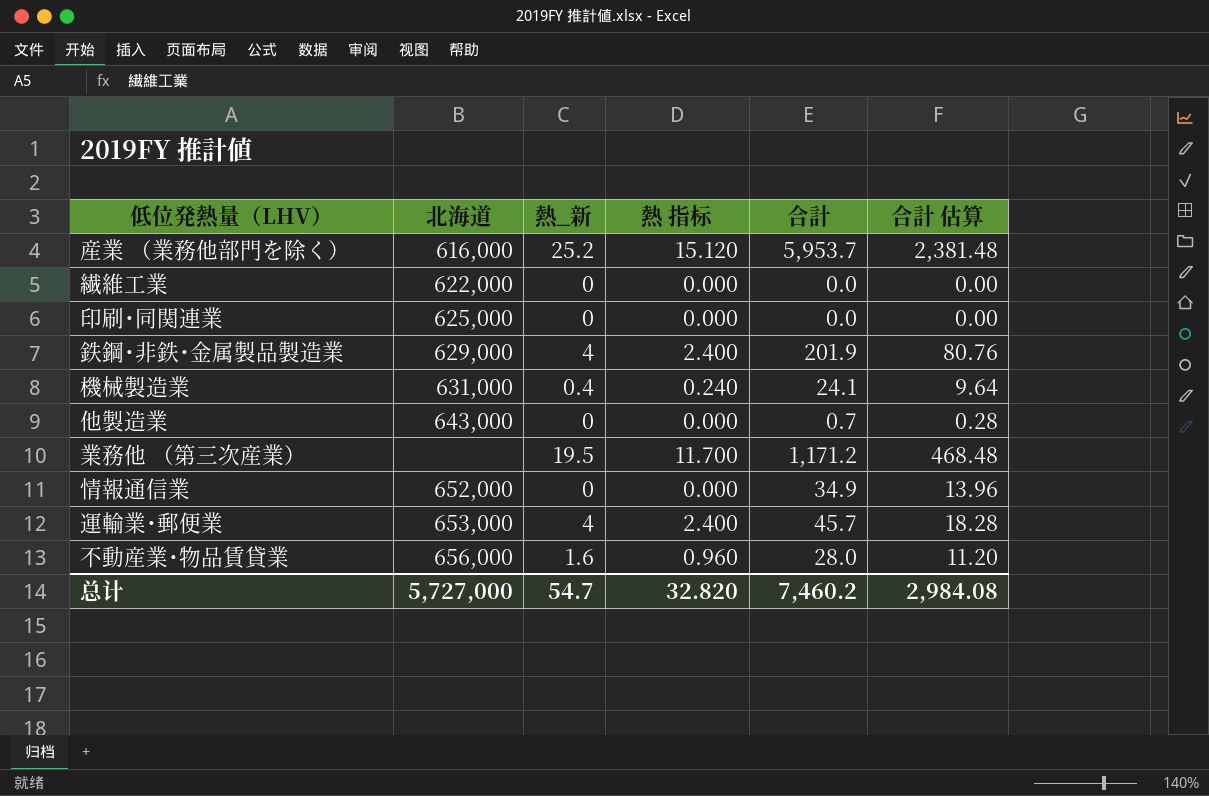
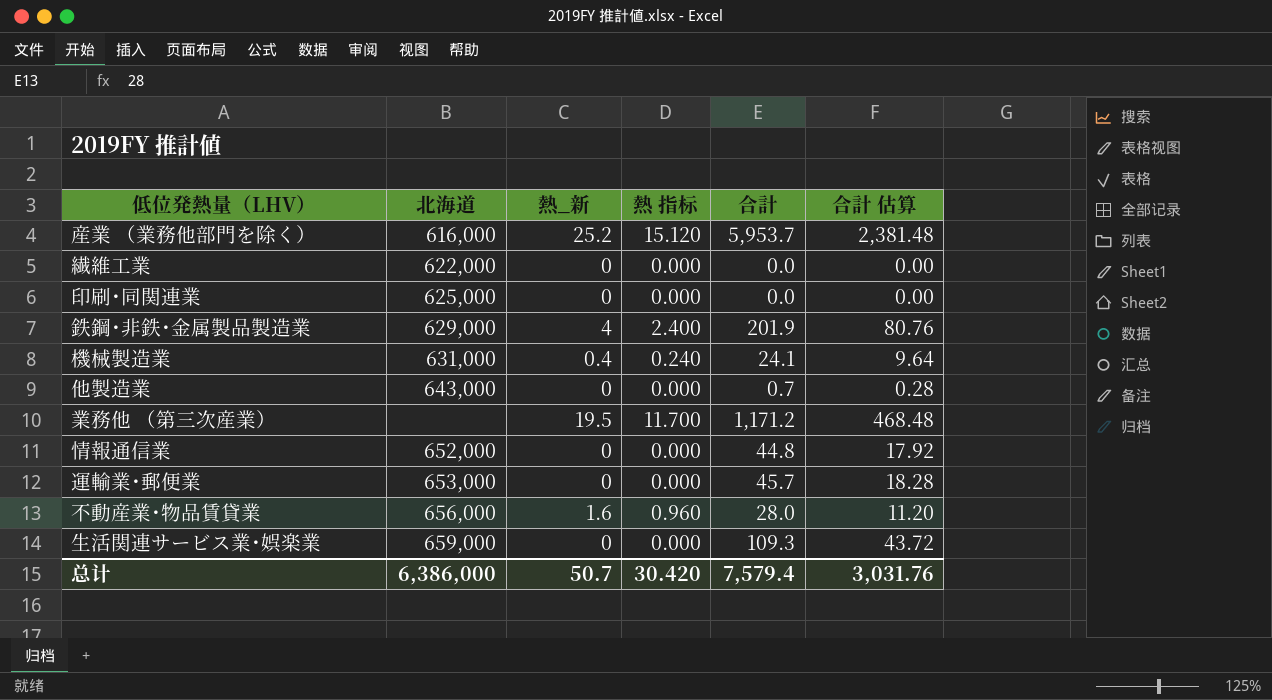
情報通信業 | 合計: 34.9 -> 44.8
情報通信業 | 合計 估算: 13.96 -> 17.92
運輸業･郵便業 | 熱_新: 4 -> 0
運輸業･郵便業 | 熱 指标: 2.400 -> 0.000
row 生活関連サービス業･娯楽業: none -> 659,000 | 0 | 0.000 | 109.3 | 43.72
总计 | 北海道: 5,727,000 -> 6,386,000
总计 | 熱_新: 54.7 -> 50.7
总计 | 熱 指标: 32.820 -> 30.420
总计 | 合計: 7,460.2 -> 7,579.4
总计 | 合計 估算: 2,984.08 -> 3,031.76

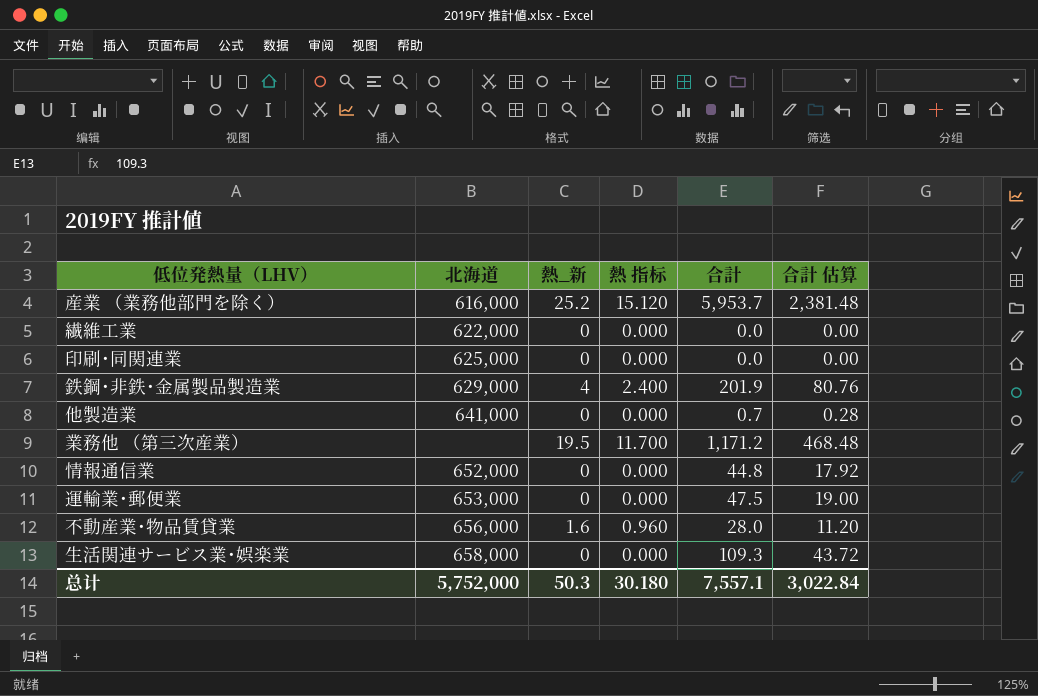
row 機械製造業: 631,000 | 0.4 | 0.240 | 24.1 | 9.64 -> none
他製造業 | 北海道: 643,000 -> 641,000
運輸業･郵便業 | 合計: 45.7 -> 47.5
運輸業･郵便業 | 合計 估算: 18.28 -> 19.00
生活関連サービス業･娯楽業 | 北海道: 659,000 -> 658,000
总计 | 北海道: 6,386,000 -> 5,752,000
总计 | 熱_新: 50.7 -> 50.3
总计 | 熱 指标: 30.420 -> 30.180
总计 | 合計: 7,579.4 -> 7,557.1
总计 | 合計 估算: 3,031.76 -> 3,022.84

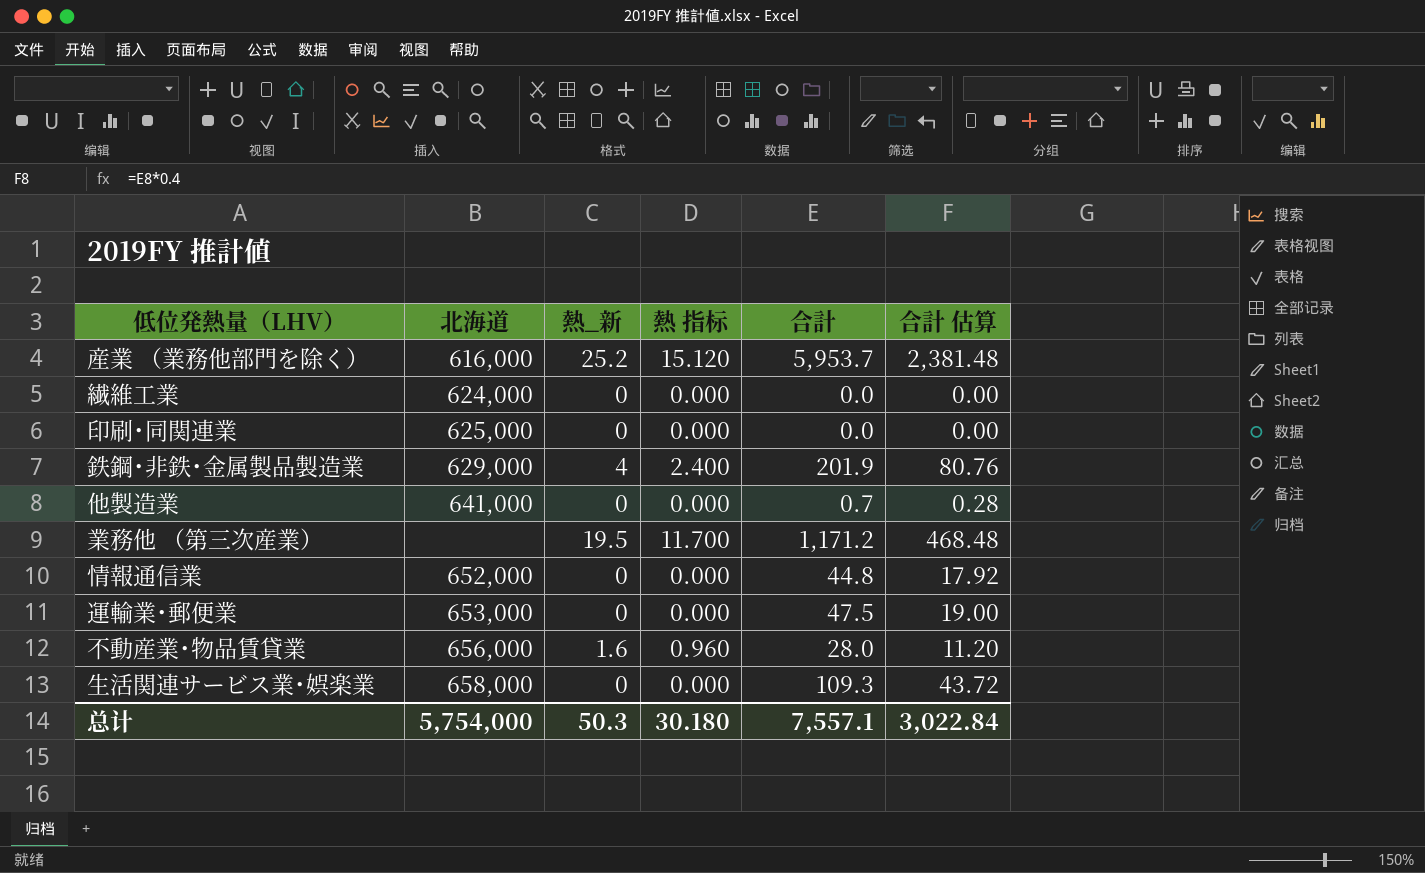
繊維工業 | 北海道: 622,000 -> 624,000
总计 | 北海道: 5,752,000 -> 5,754,000

